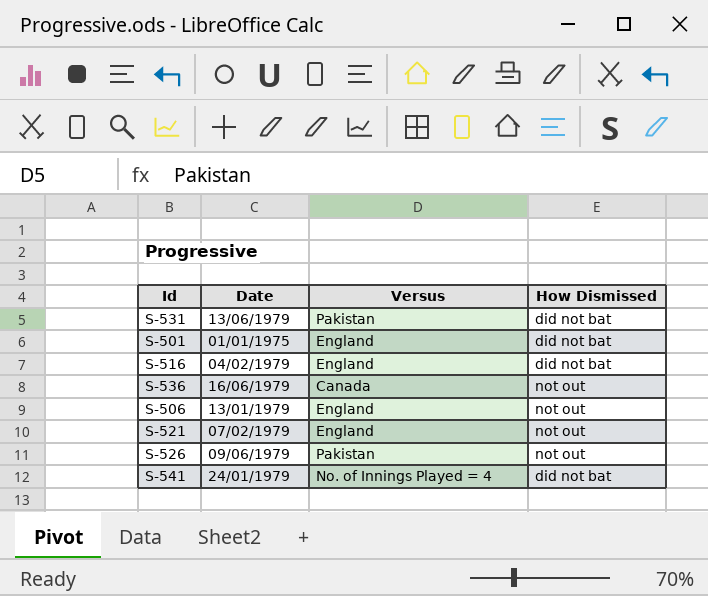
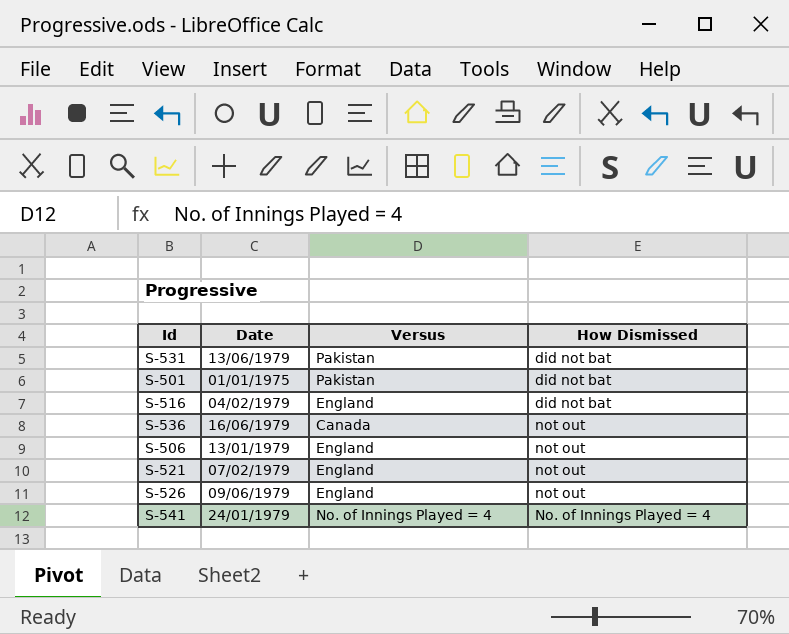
S-501 | Versus: England -> Pakistan
S-526 | Versus: Pakistan -> England
S-541 | How Dismissed: did not bat -> No. of Innings Played = 4

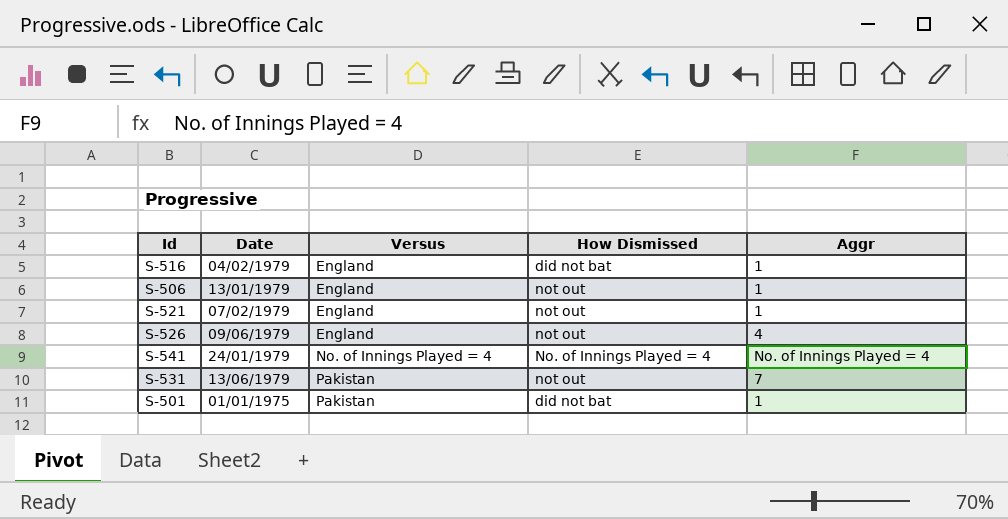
row order: none -> Versus ascending
column Aggr | position: none -> 5
row S-536: 16/06/1979 | Canada | not out -> none
S-531 | How Dismissed: did not bat -> not out

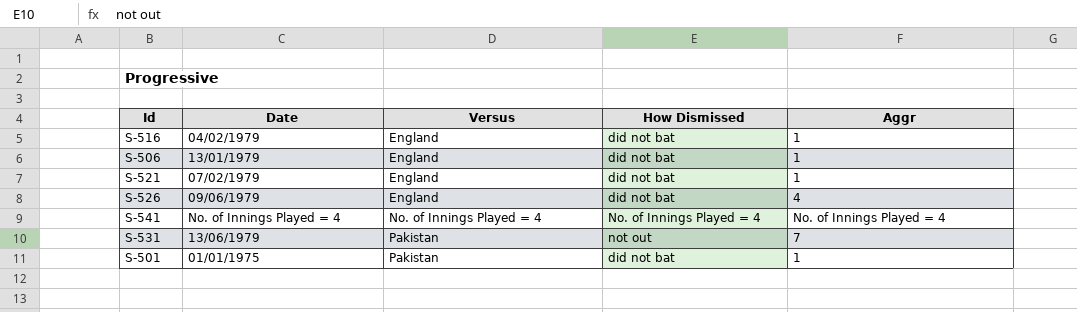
S-506 | How Dismissed: not out -> did not bat
S-521 | How Dismissed: not out -> did not bat
S-526 | How Dismissed: not out -> did not bat
S-541 | Date: 24/01/1979 -> No. of Innings Played = 4

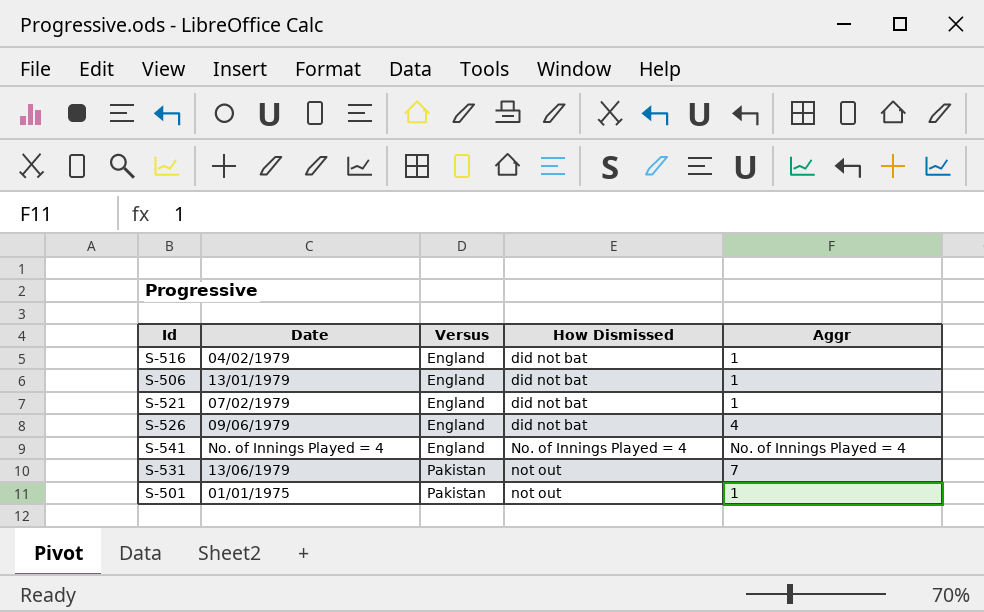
S-541 | Versus: No. of Innings Played = 4 -> England
S-501 | How Dismissed: did not bat -> not out

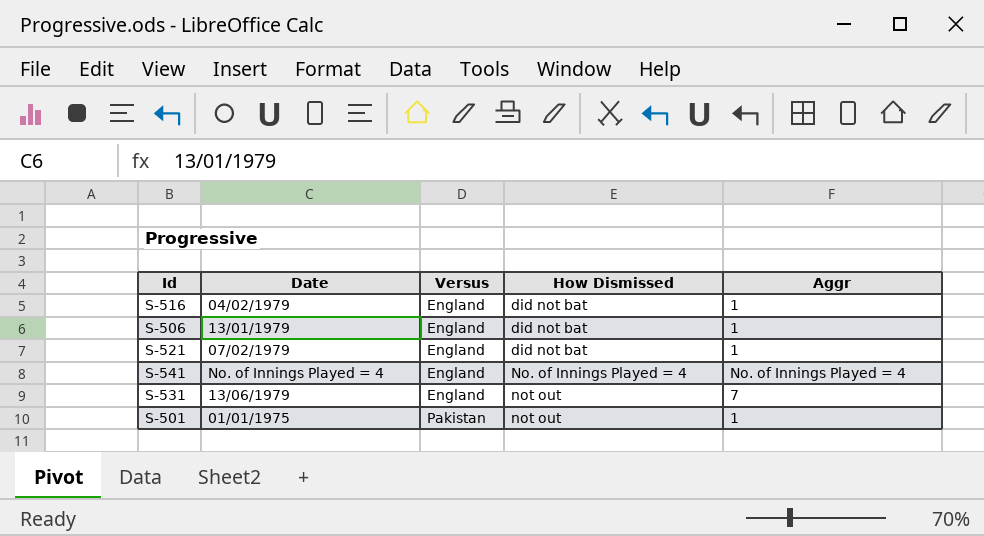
row S-526: 09/06/1979 | England | did not bat | 4 -> none
S-531 | Versus: Pakistan -> England

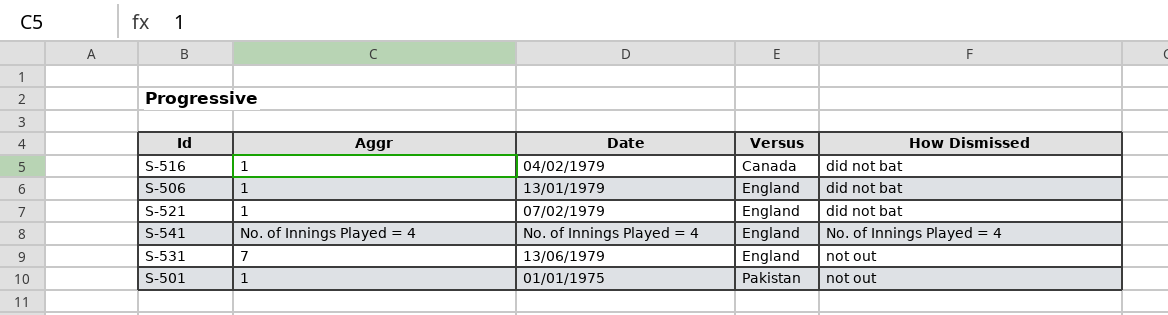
column Aggr | position: 5 -> 2
S-516 | Versus: England -> Canada

